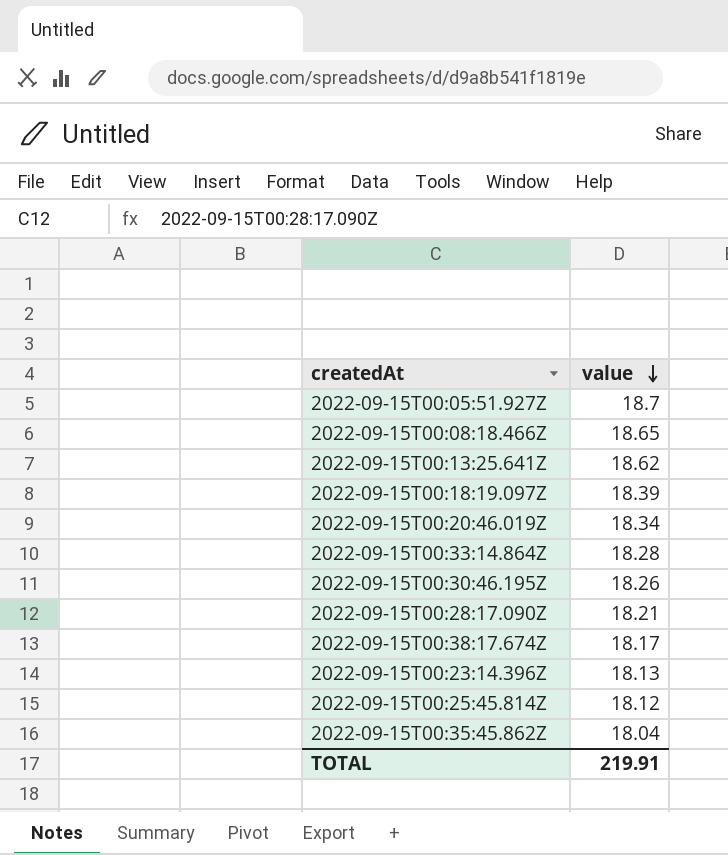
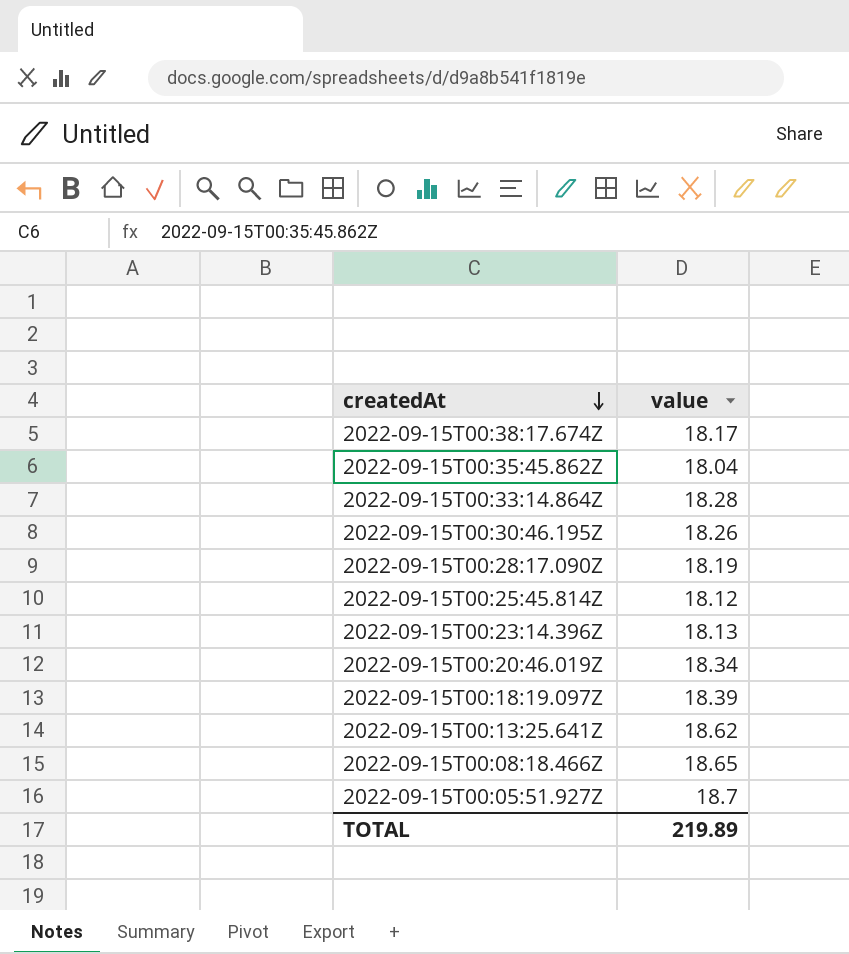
row order: value descending -> createdAt descending
2022-09-15T00:28:17.090Z | value: 18.21 -> 18.19
TOTAL | value: 219.91 -> 219.89

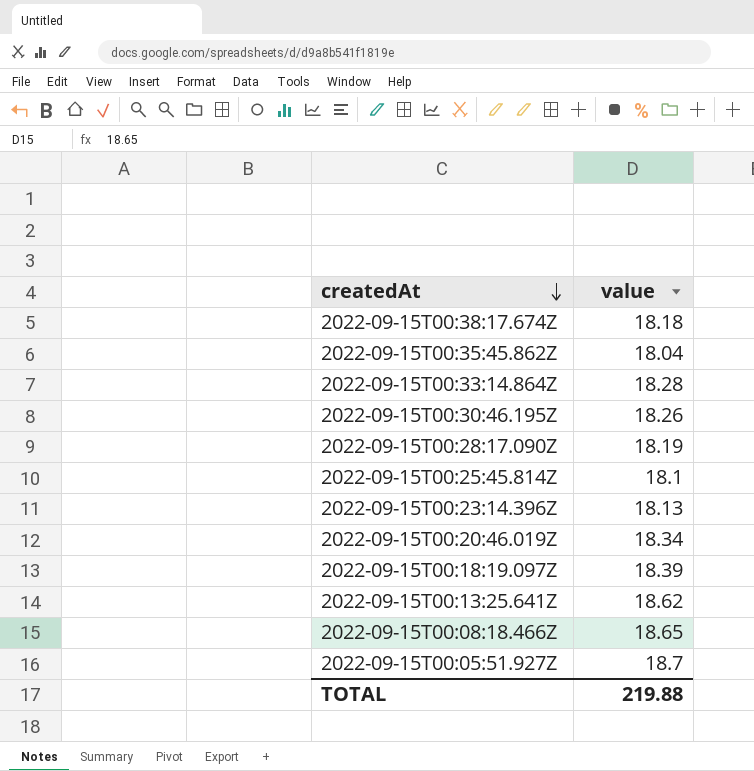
2022-09-15T00:38:17.674Z | value: 18.17 -> 18.18
2022-09-15T00:25:45.814Z | value: 18.12 -> 18.1
TOTAL | value: 219.89 -> 219.88

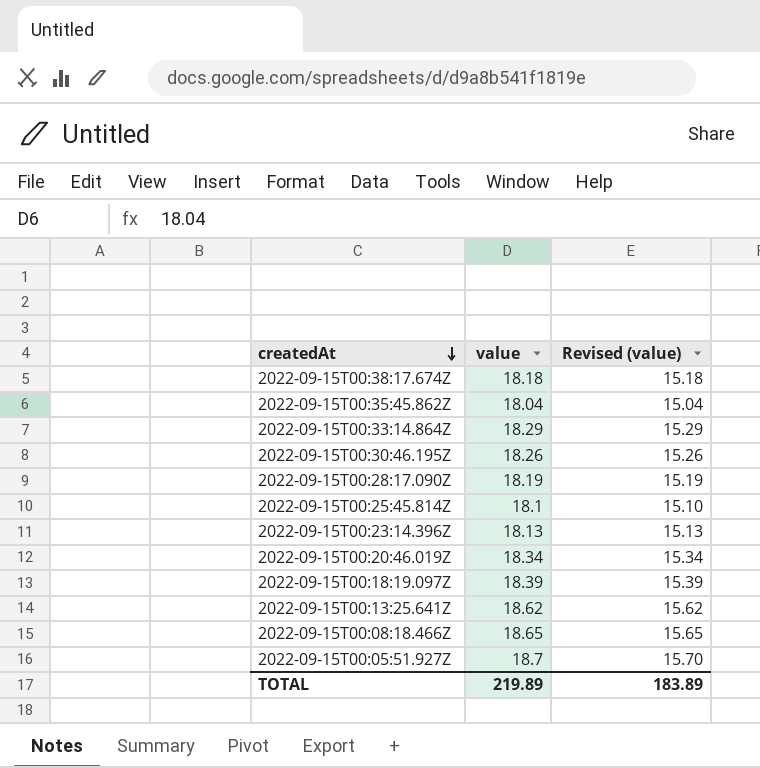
column Revised (value) | formula: none -> [value] - 3
2022-09-15T00:33:14.864Z | value: 18.28 -> 18.29
TOTAL | value: 219.88 -> 219.89

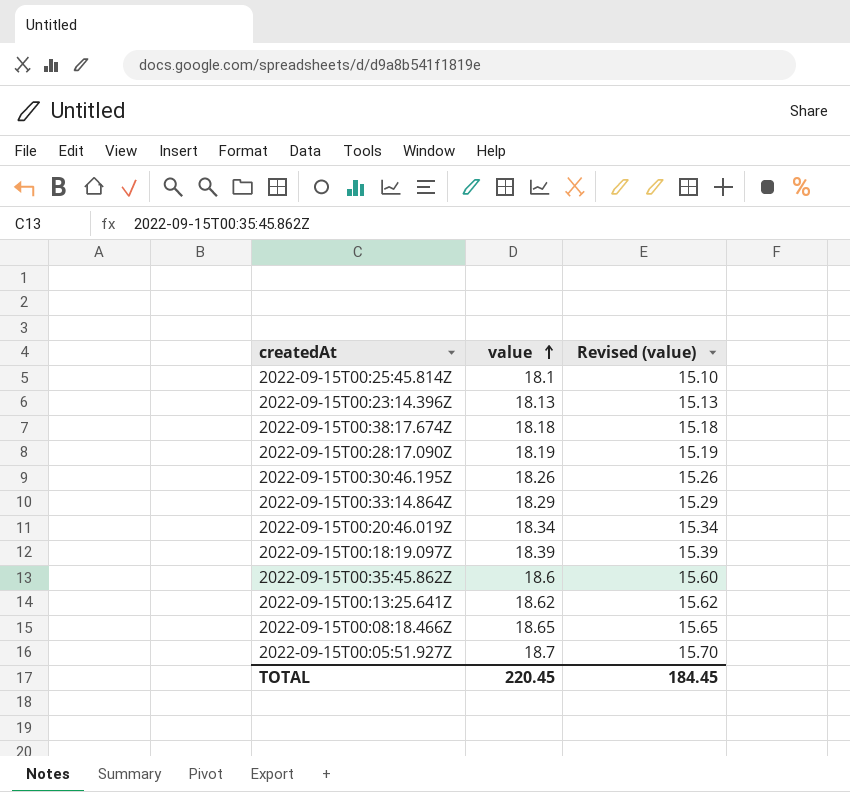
row order: createdAt descending -> value ascending
2022-09-15T00:35:45.862Z | value: 18.04 -> 18.6
2022-09-15T00:35:45.862Z | Revised (value): 15.04 -> 15.60
TOTAL | value: 219.89 -> 220.45
TOTAL | Revised (value): 183.89 -> 184.45

